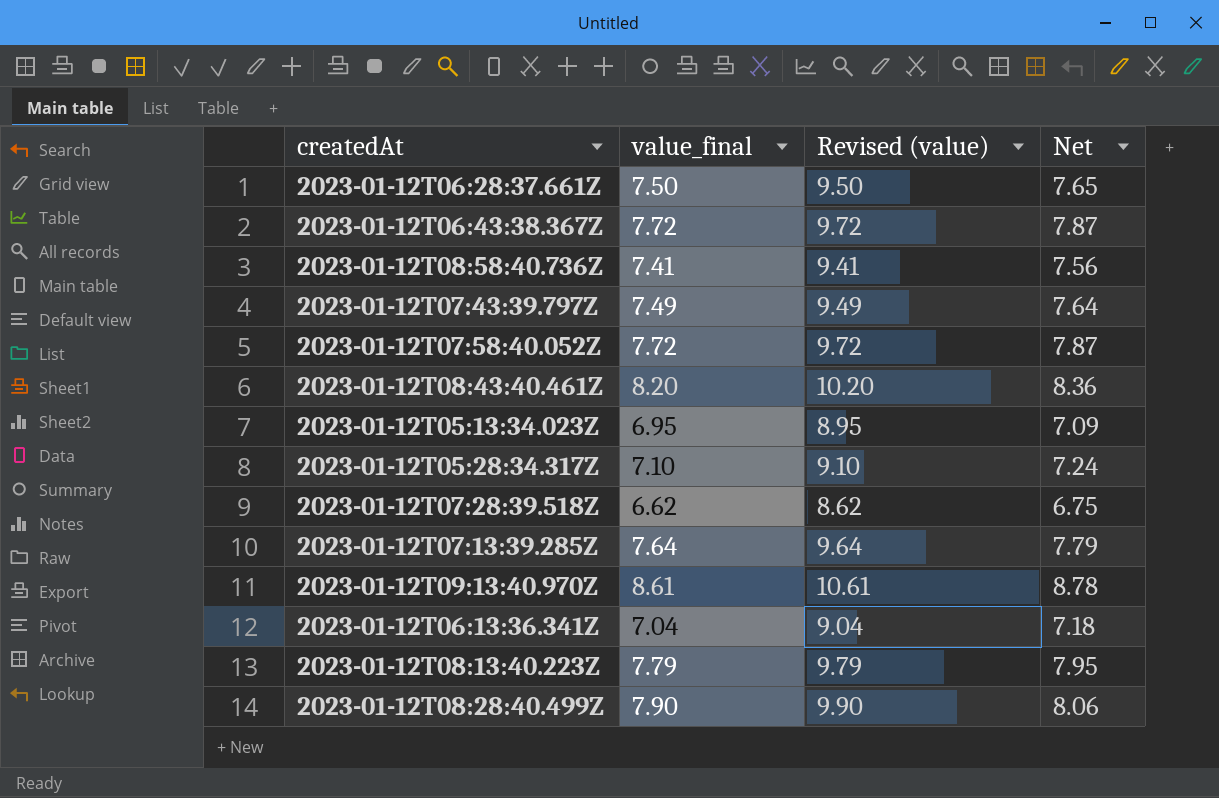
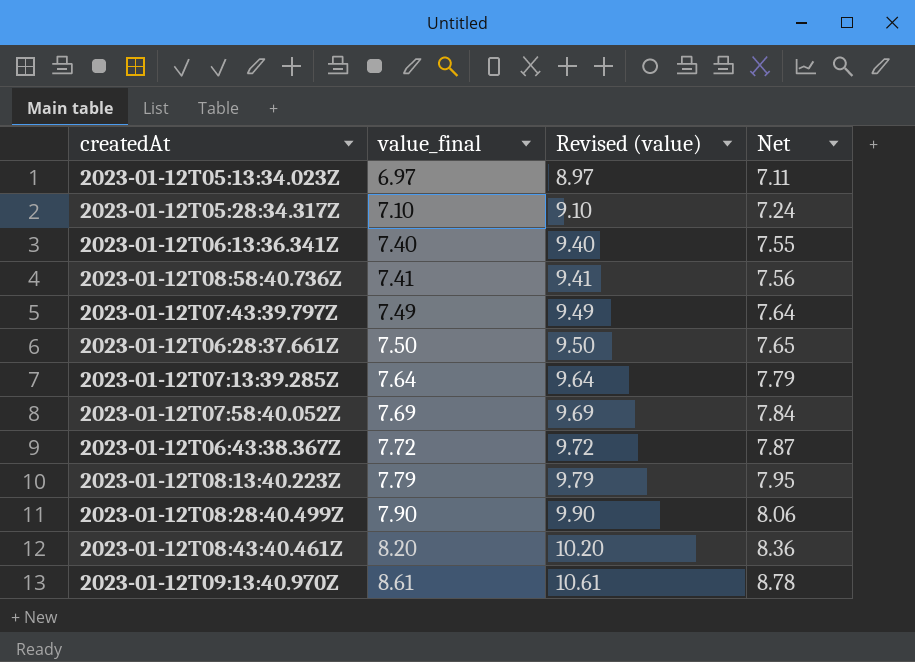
row order: none -> value_final ascending
row 2023-01-12T07:28:39.518Z: 6.62 | 8.62 | 6.75 -> none
2023-01-12T05:13:34.023Z | value_final: 6.95 -> 6.97
2023-01-12T05:13:34.023Z | Revised (value): 8.95 -> 8.97
2023-01-12T05:13:34.023Z | Net: 7.09 -> 7.11
2023-01-12T06:13:36.341Z | value_final: 7.04 -> 7.40
2023-01-12T06:13:36.341Z | Revised (value): 9.04 -> 9.40
2023-01-12T06:13:36.341Z | Net: 7.18 -> 7.55
2023-01-12T07:58:40.052Z | value_final: 7.72 -> 7.69
2023-01-12T07:58:40.052Z | Revised (value): 9.72 -> 9.69
2023-01-12T07:58:40.052Z | Net: 7.87 -> 7.84

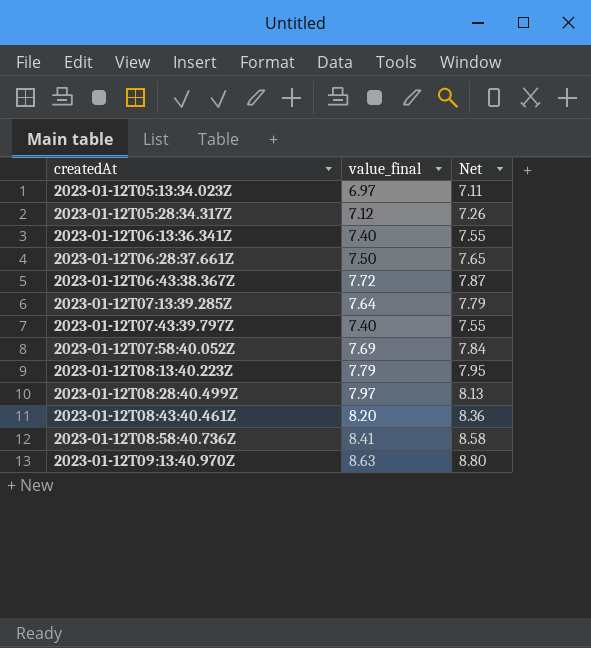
row order: value_final ascending -> createdAt ascending
column Revised (value) | formula: [value_final] + 2 -> none
2023-01-12T05:28:34.317Z | value_final: 7.10 -> 7.12
2023-01-12T05:28:34.317Z | Net: 7.24 -> 7.26
2023-01-12T07:43:39.797Z | value_final: 7.49 -> 7.40
2023-01-12T07:43:39.797Z | Net: 7.64 -> 7.55
2023-01-12T08:28:40.499Z | value_final: 7.90 -> 7.97
2023-01-12T08:28:40.499Z | Net: 8.06 -> 8.13
2023-01-12T08:58:40.736Z | value_final: 7.41 -> 8.41
2023-01-12T08:58:40.736Z | Net: 7.56 -> 8.58
2023-01-12T09:13:40.970Z | value_final: 8.61 -> 8.63
2023-01-12T09:13:40.970Z | Net: 8.78 -> 8.80

